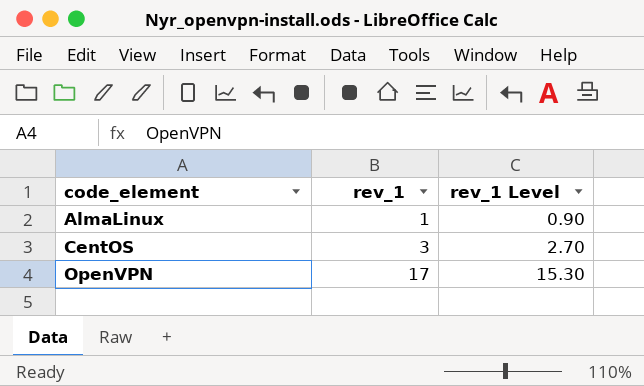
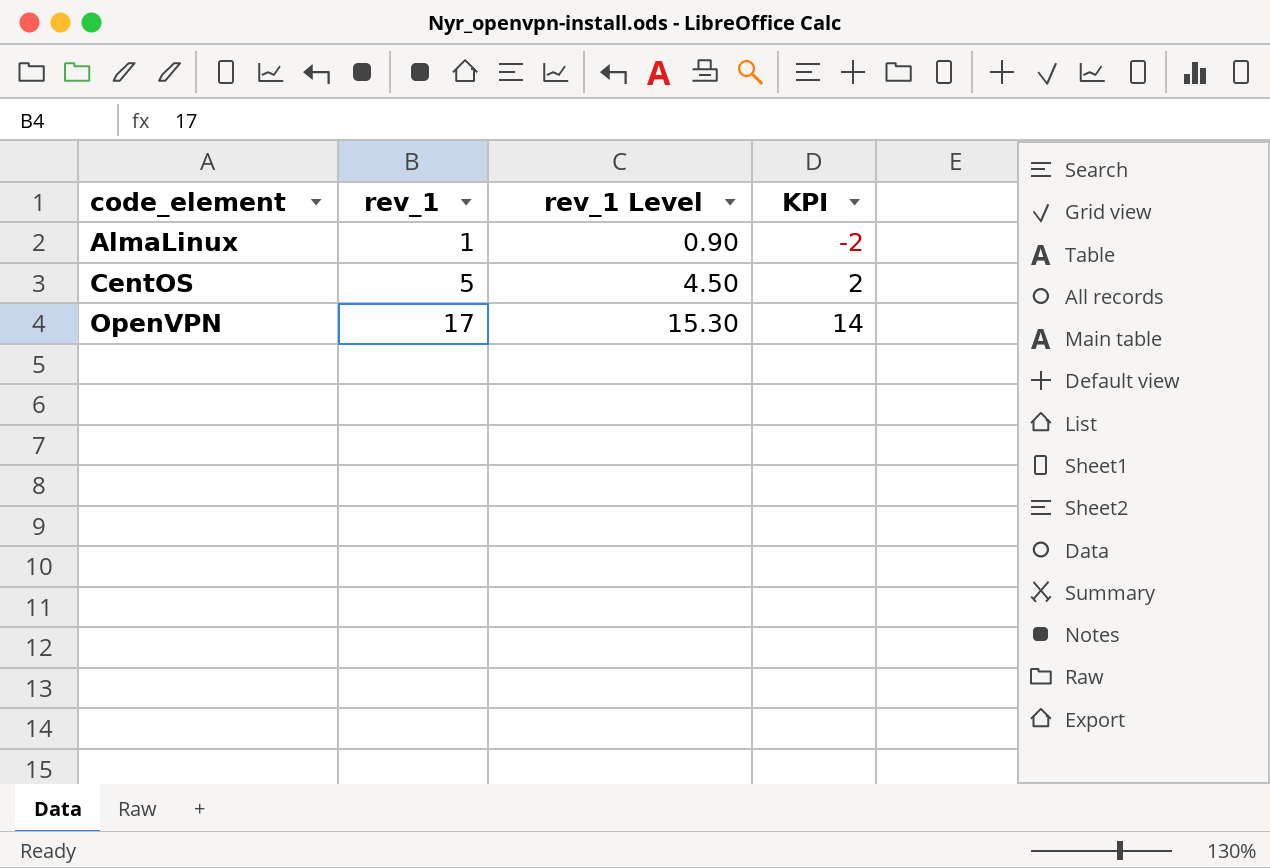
column KPI | formula: none -> [rev_1] - 3
CentOS | rev_1: 3 -> 5
CentOS | rev_1 Level: 2.70 -> 4.50

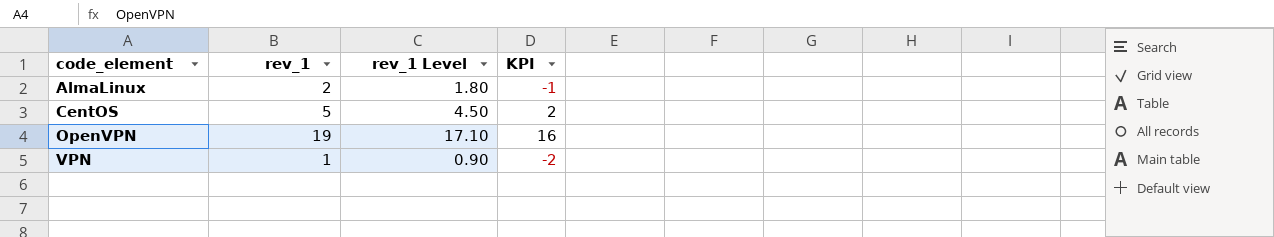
AlmaLinux | rev_1: 1 -> 2
AlmaLinux | rev_1 Level: 0.90 -> 1.80
AlmaLinux | KPI: -2 -> -1
OpenVPN | rev_1: 17 -> 19
OpenVPN | rev_1 Level: 15.30 -> 17.10
OpenVPN | KPI: 14 -> 16
row VPN: none -> 1 | 0.90 | -2

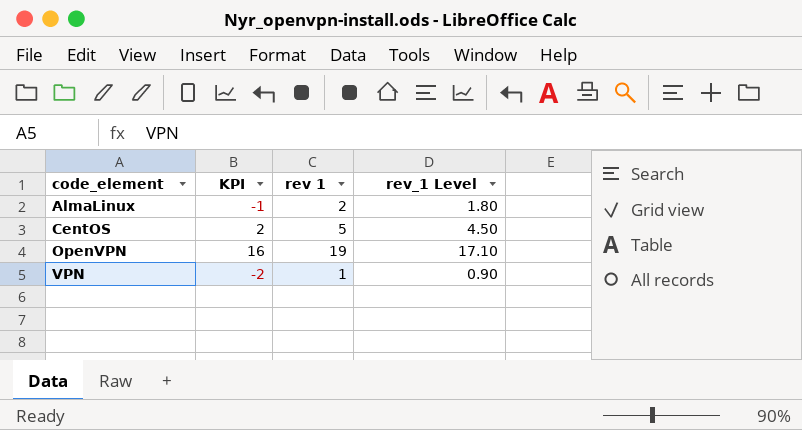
column KPI | position: 4 -> 2
column name: rev_1 -> rev 1

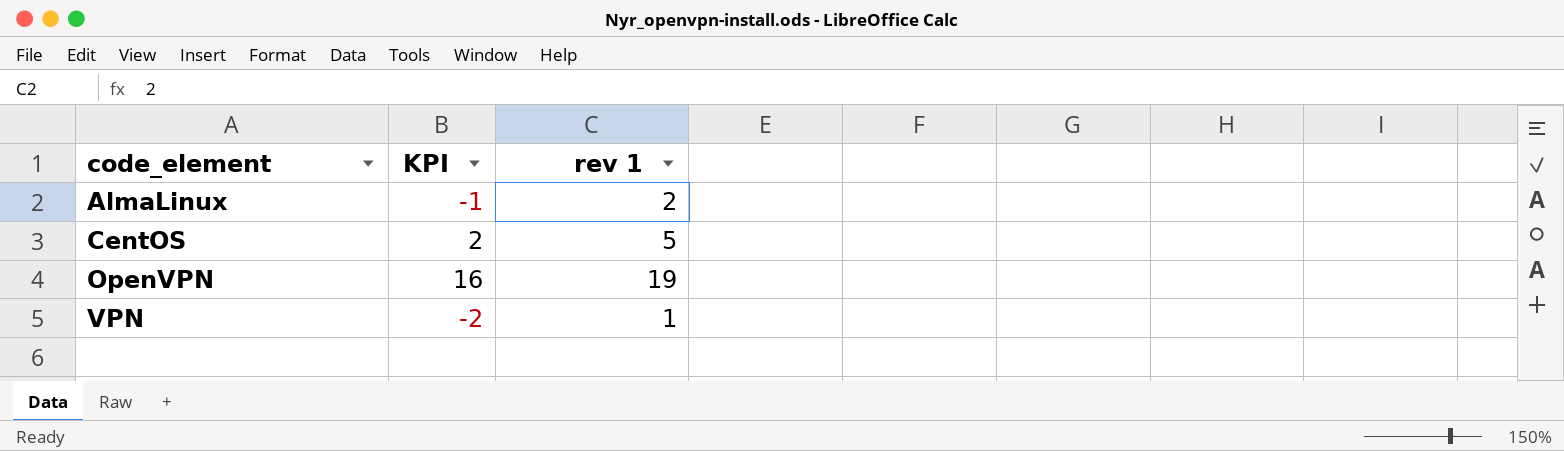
column rev_1 Level | formula: [rev 1] * 0.9 -> none

